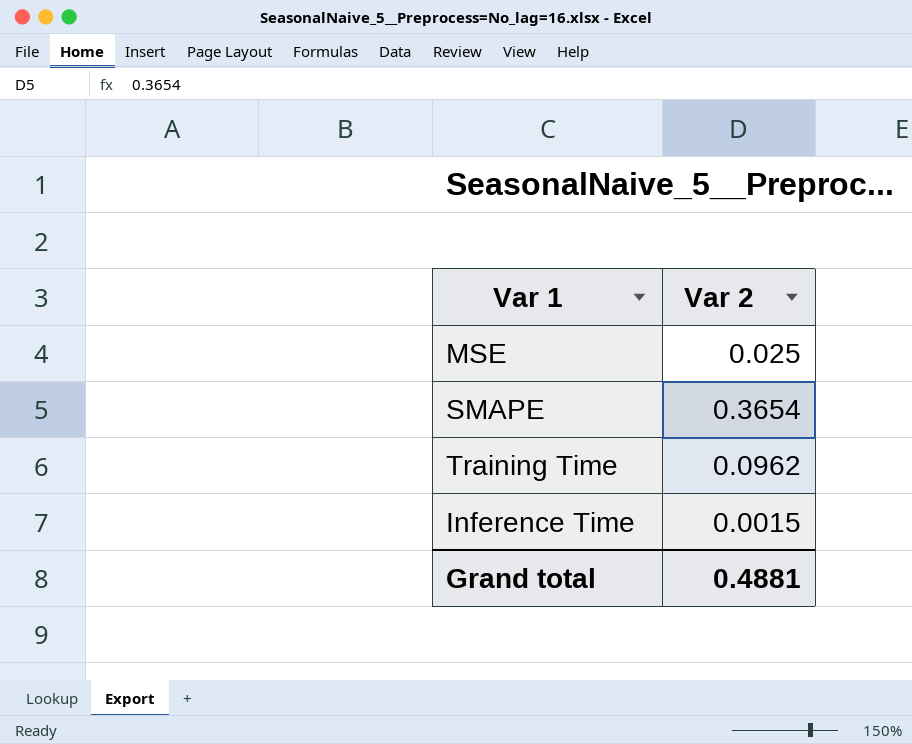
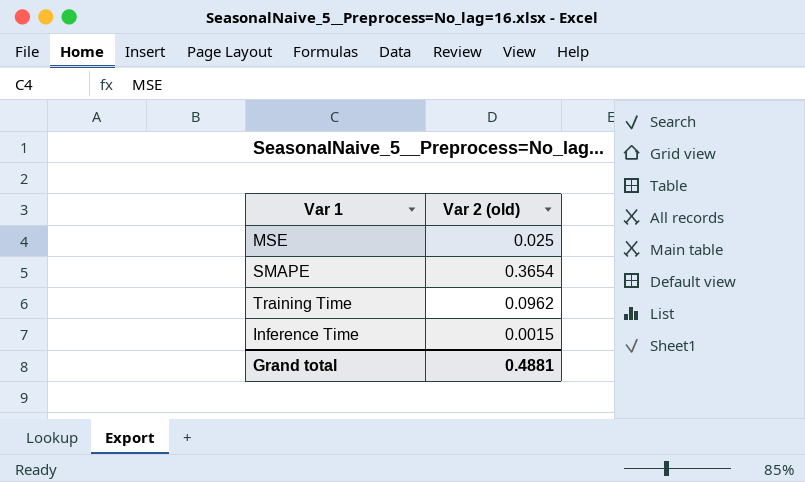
column name: Var 2 -> Var 2 (old)

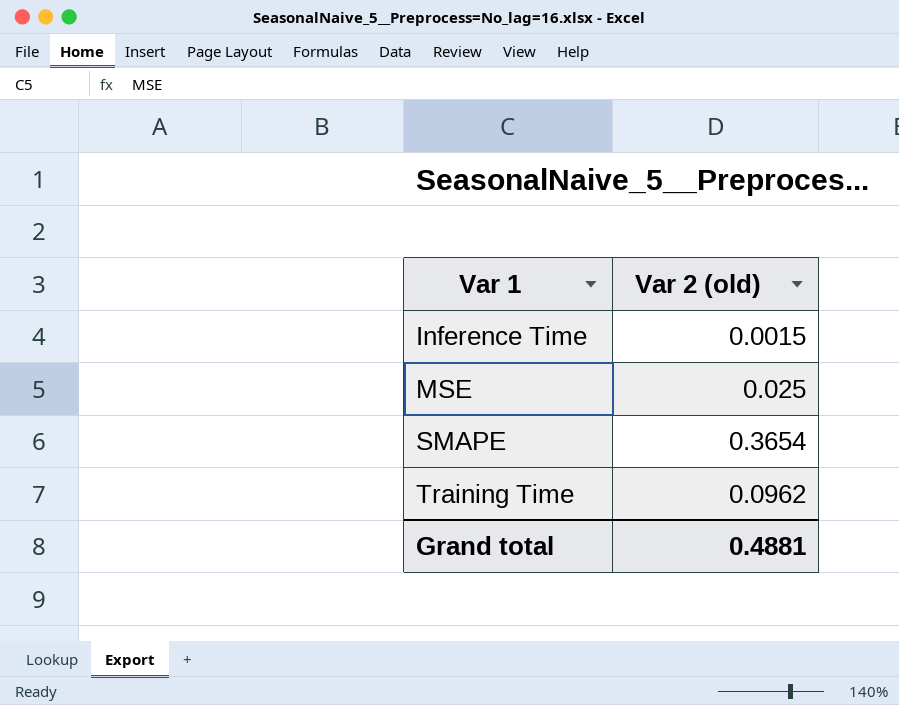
row order: none -> Var 1 ascending

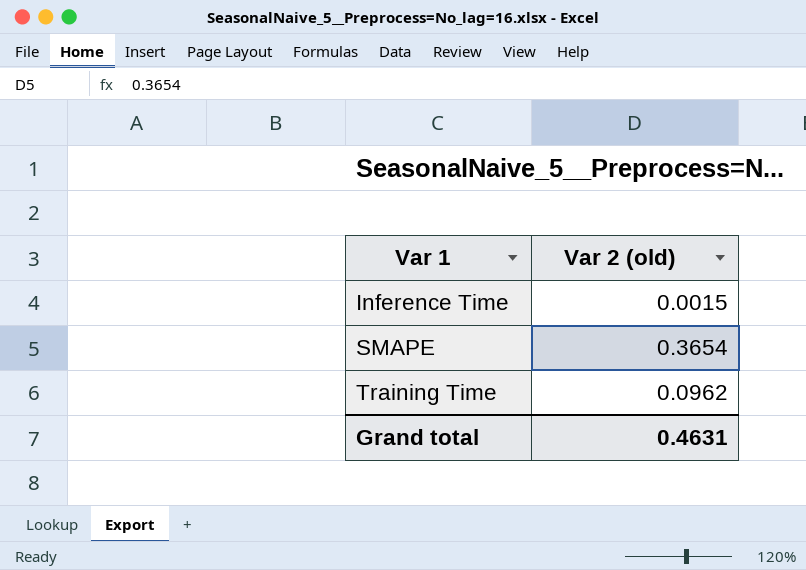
row MSE: 0.025 -> none
Grand total | Var 2 (old): 0.4881 -> 0.4631

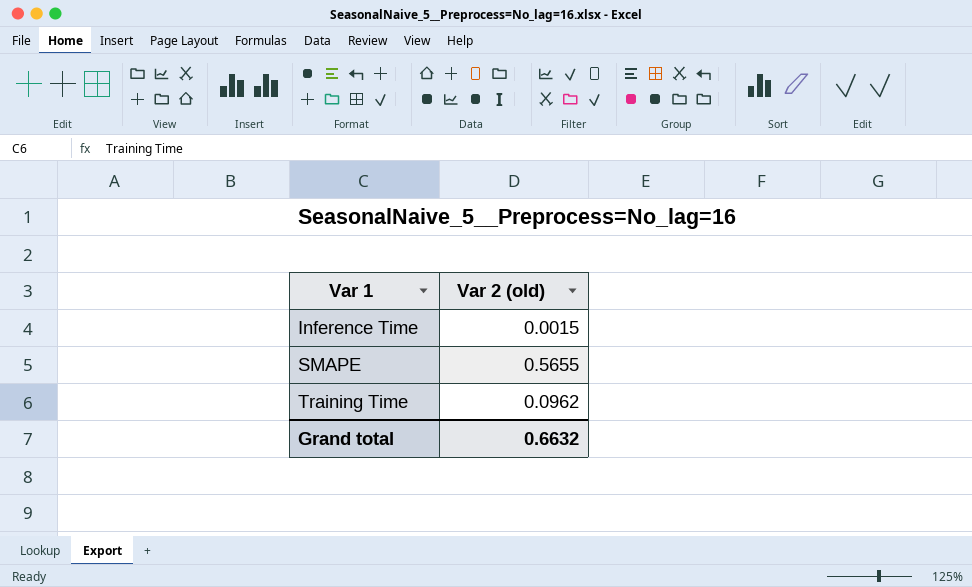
SMAPE | Var 2 (old): 0.3654 -> 0.5655
Grand total | Var 2 (old): 0.4631 -> 0.6632

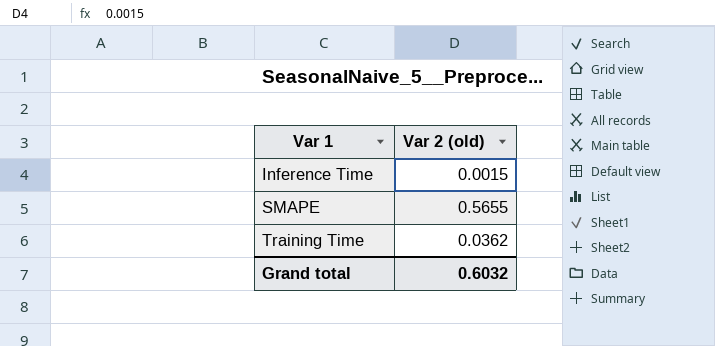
Training Time | Var 2 (old): 0.0962 -> 0.0362
Grand total | Var 2 (old): 0.6632 -> 0.6032

